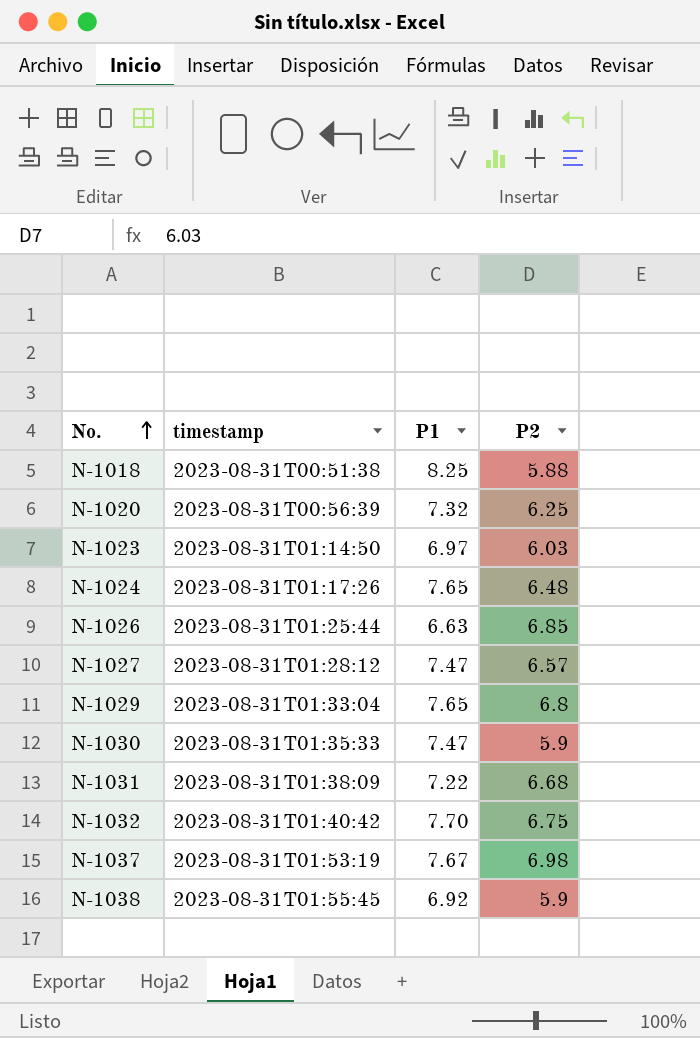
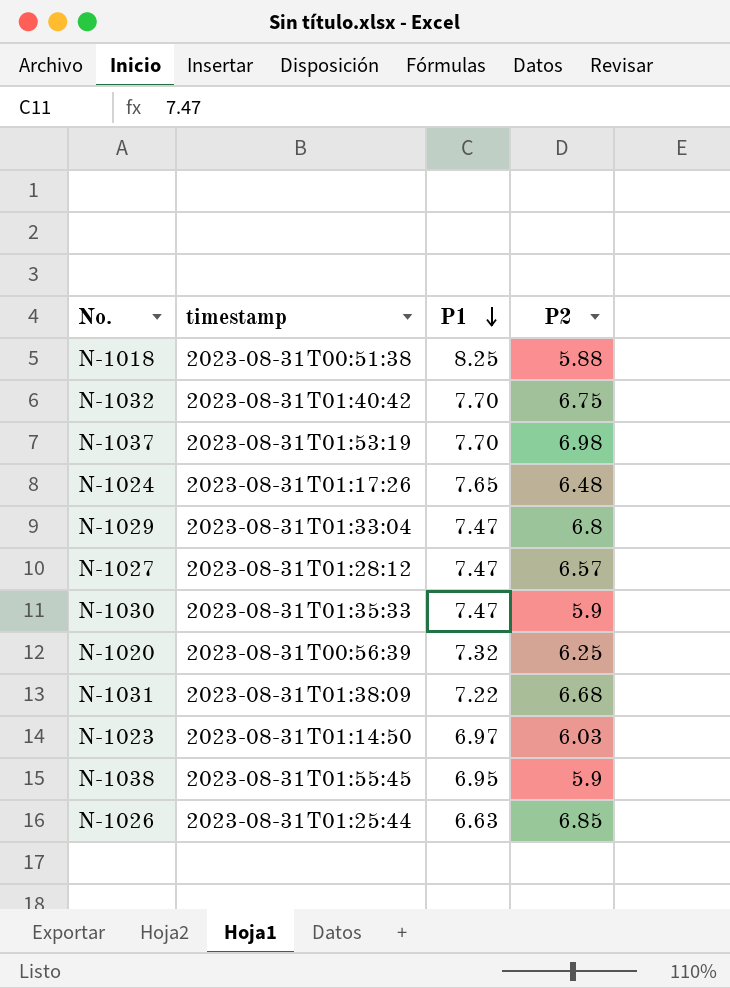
row order: No. ascending -> P1 descending
N-1037 | P1: 7.67 -> 7.70
N-1029 | P1: 7.65 -> 7.47
N-1038 | P1: 6.92 -> 6.95

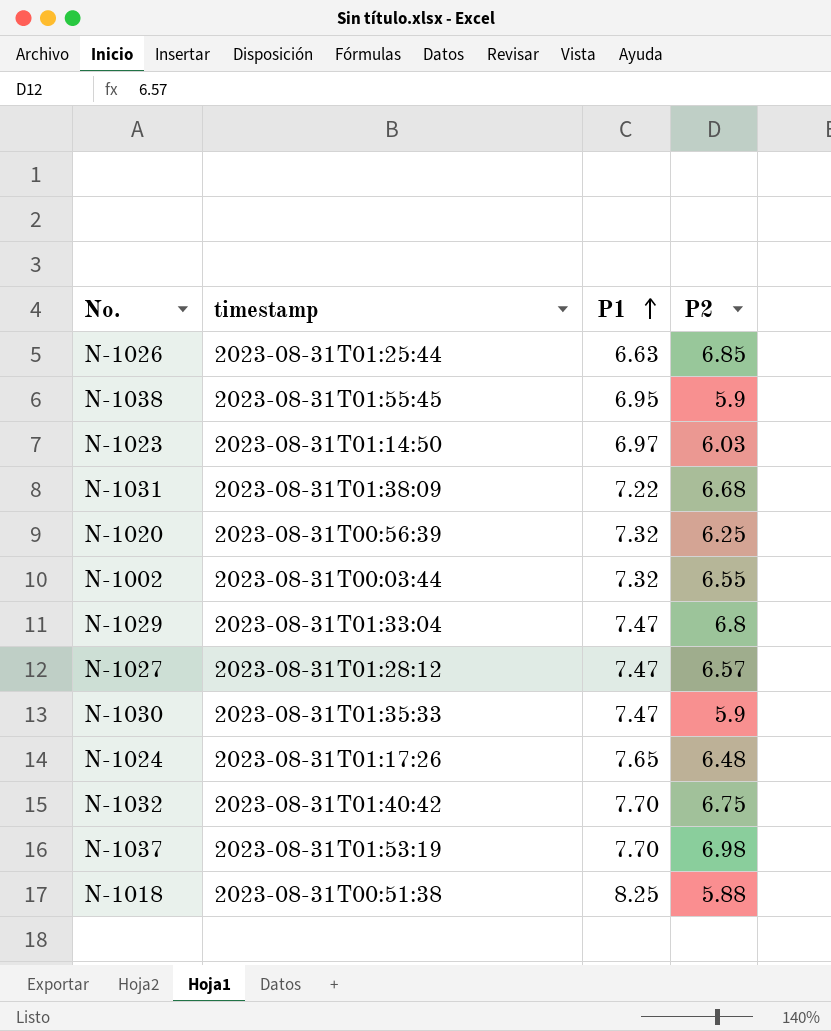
row order: P1 descending -> P1 ascending
row N-1002: none -> 2023-08-31T00:03:44 | 7.32 | 6.55

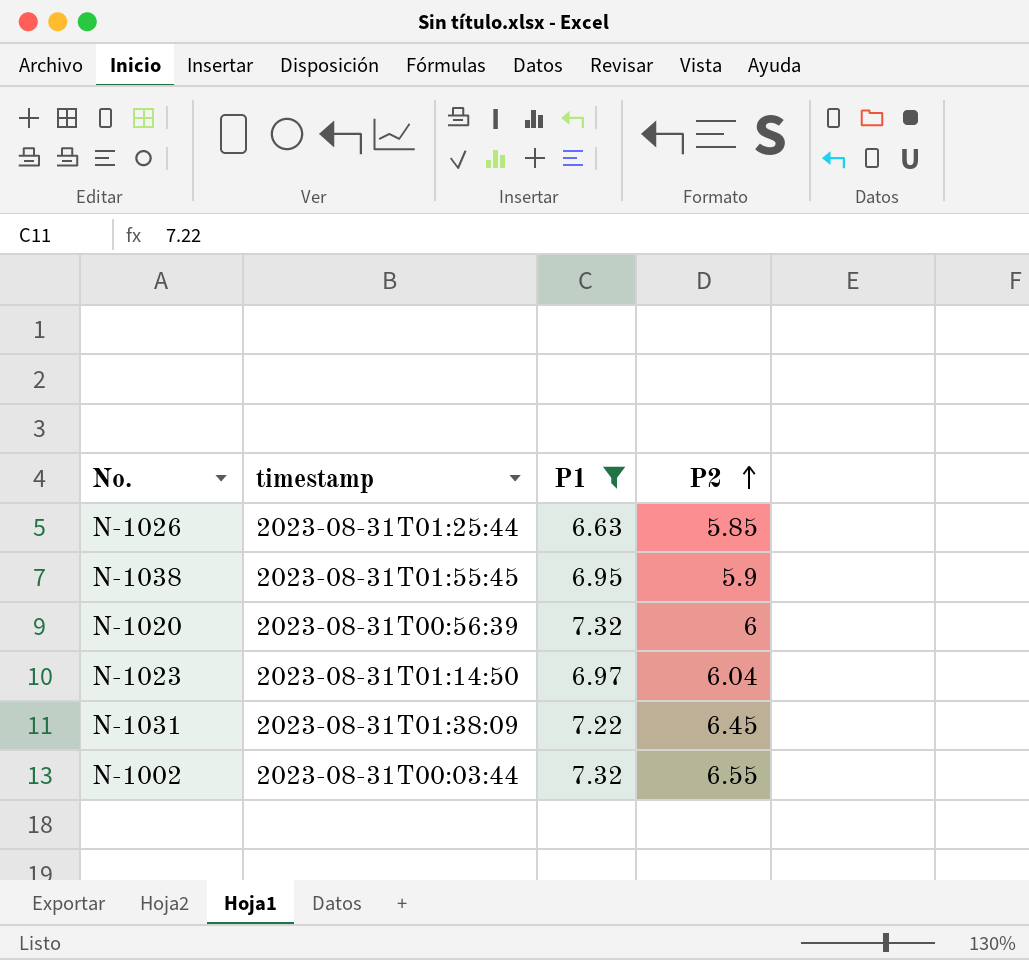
filter: none -> P1 <= 7.32
row order: P1 ascending -> P2 ascending
N-1026 | P2: 6.85 -> 5.85
N-1020 | P2: 6.25 -> 6
N-1023 | P2: 6.03 -> 6.04
N-1031 | P2: 6.68 -> 6.45

